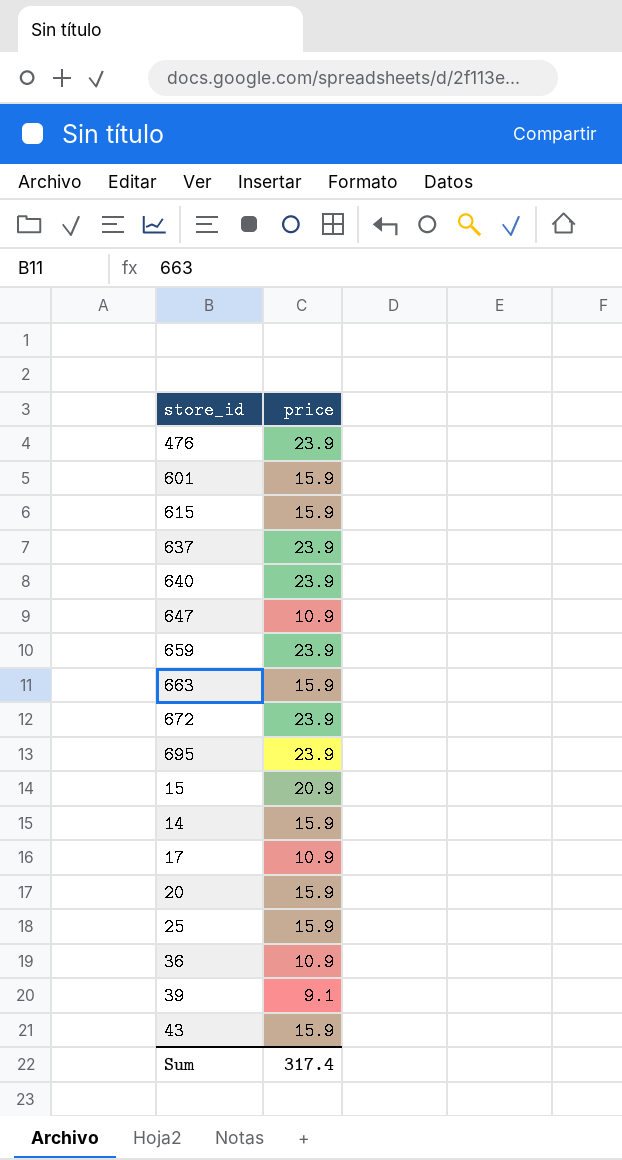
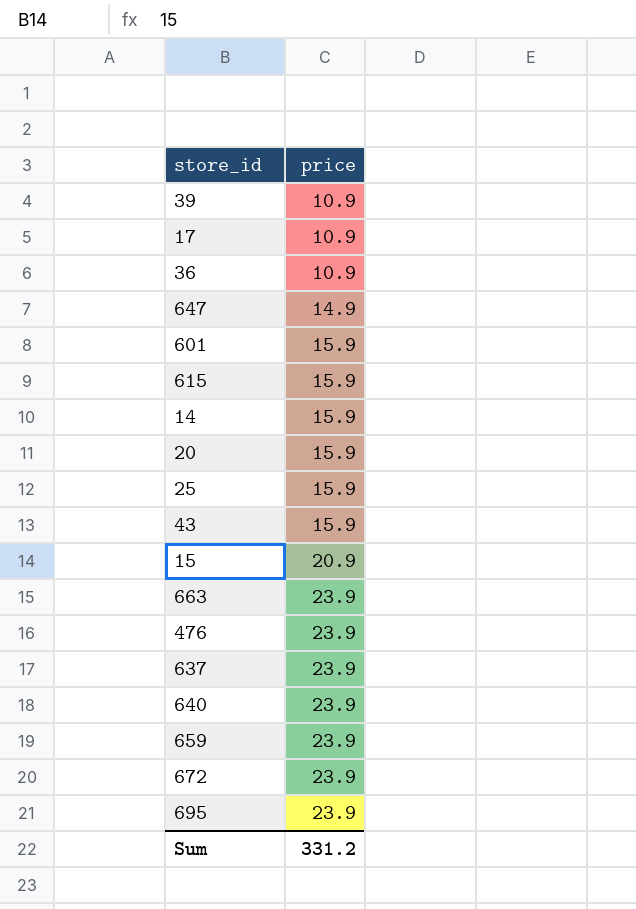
row order: none -> price ascending
39 | price: 9.1 -> 10.9
647 | price: 10.9 -> 14.9
663 | price: 15.9 -> 23.9
Sum | price: 317.4 -> 331.2

